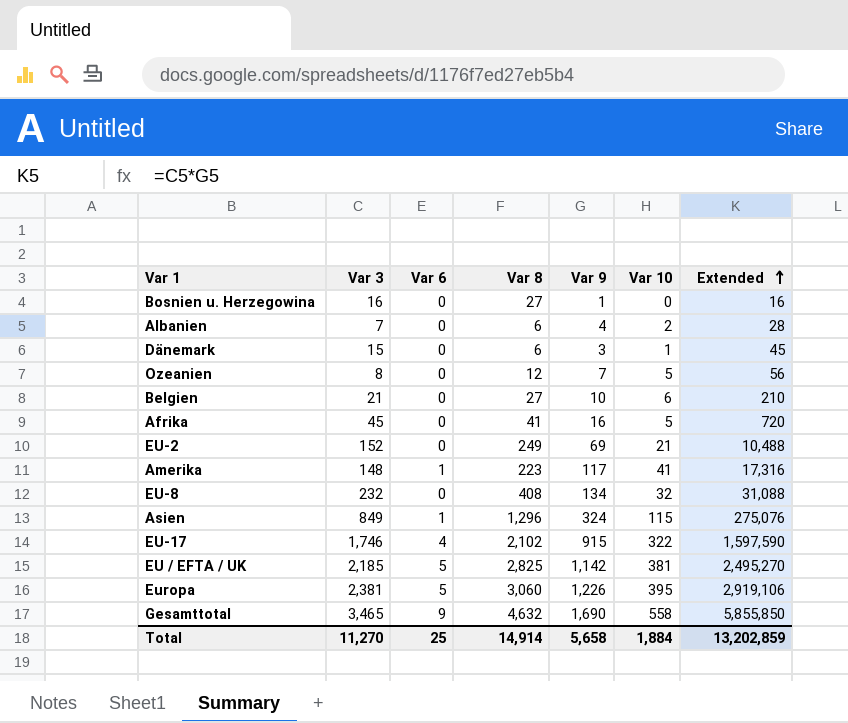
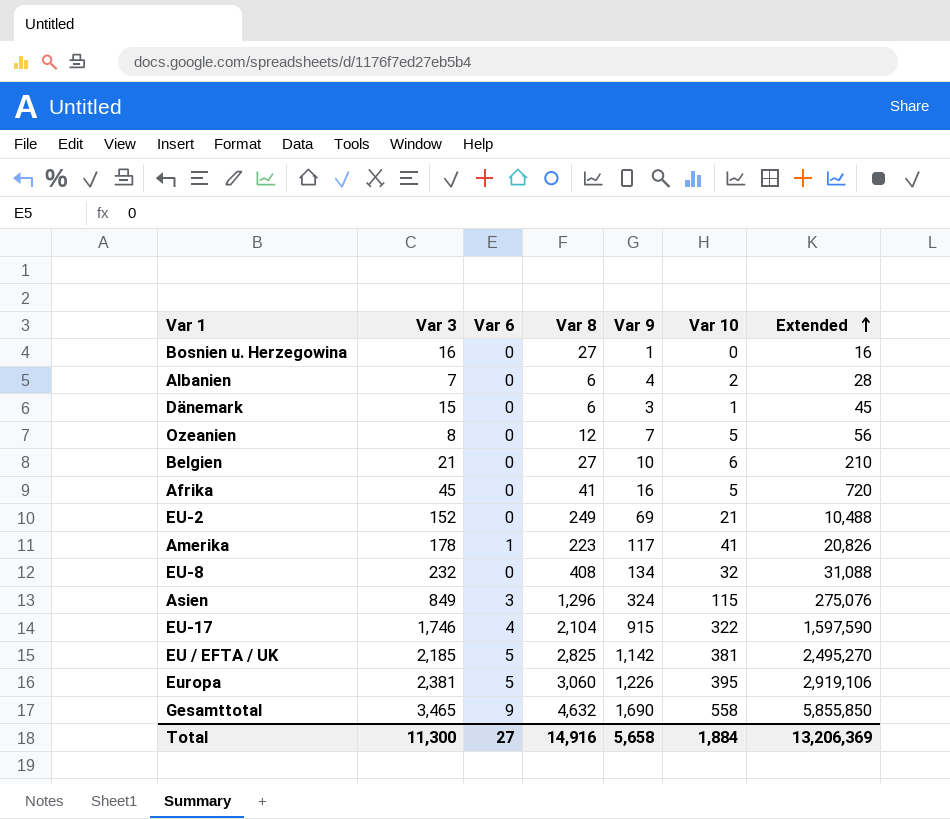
Amerika | Var 3: 148 -> 178
Amerika | Extended: 17,316 -> 20,826
Asien | Var 6: 1 -> 3
EU-17 | Var 8: 2,102 -> 2,104
Total | Var 3: 11,270 -> 11,300
Total | Var 6: 25 -> 27
Total | Var 8: 14,914 -> 14,916
Total | Extended: 13,202,859 -> 13,206,369

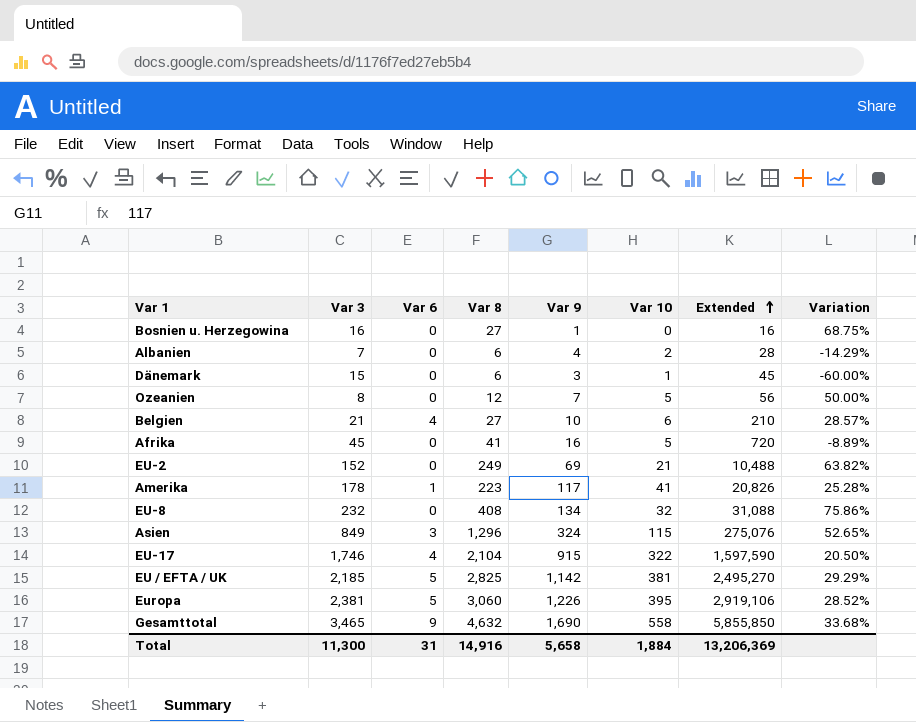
column Variation | formula: none -> ([Var 8] - [Var 3]) / [Var 3]
Belgien | Var 6: 0 -> 4
Total | Var 6: 27 -> 31

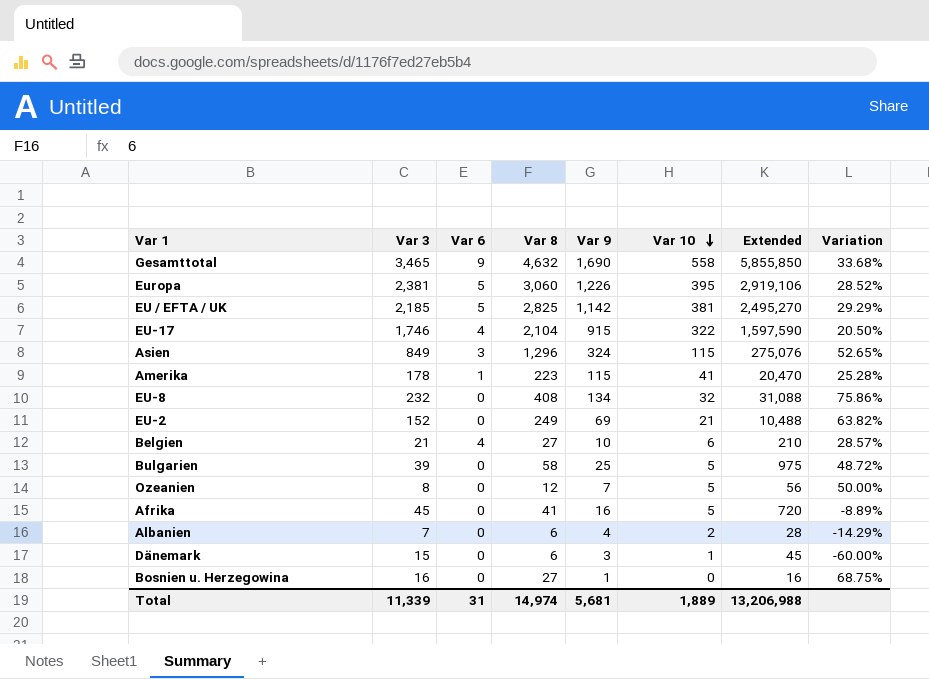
row order: Extended ascending -> Var 10 descending
Amerika | Var 9: 117 -> 115
Amerika | Extended: 20,826 -> 20,470
row Bulgarien: none -> 39 | 0 | 58 | 25 | 5 | 975 | 48.72%
Total | Var 3: 11,300 -> 11,339
Total | Var 8: 14,916 -> 14,974
Total | Var 9: 5,658 -> 5,681
Total | Var 10: 1,884 -> 1,889
Total | Extended: 13,206,369 -> 13,206,988

